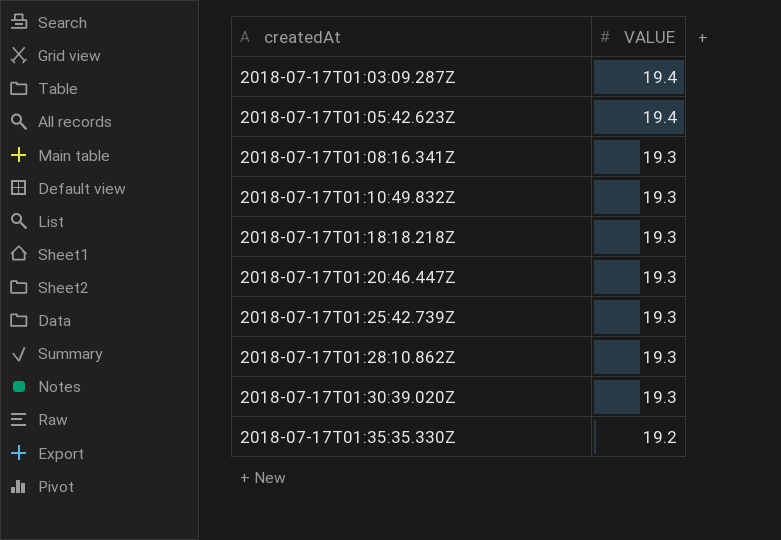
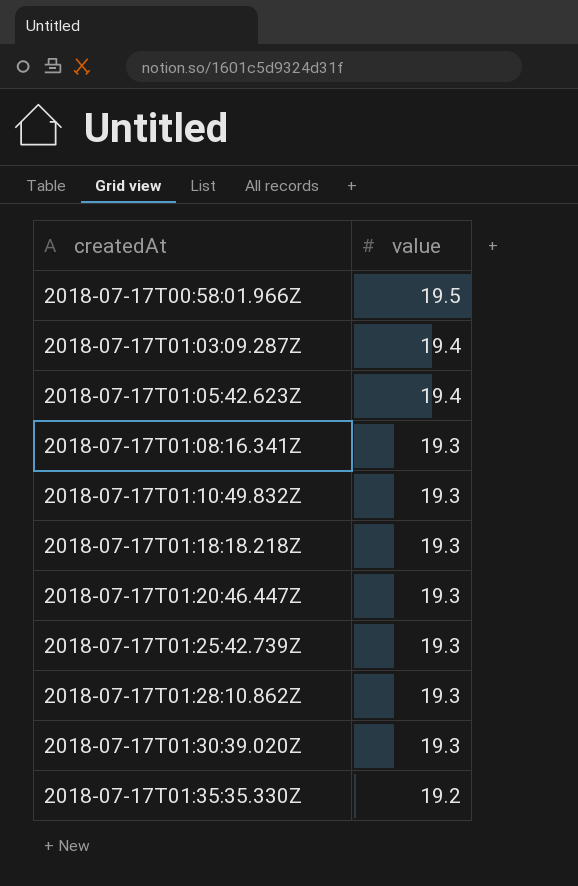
column name: VALUE -> value
row 2018-07-17T00:58:01.966Z: none -> 19.5

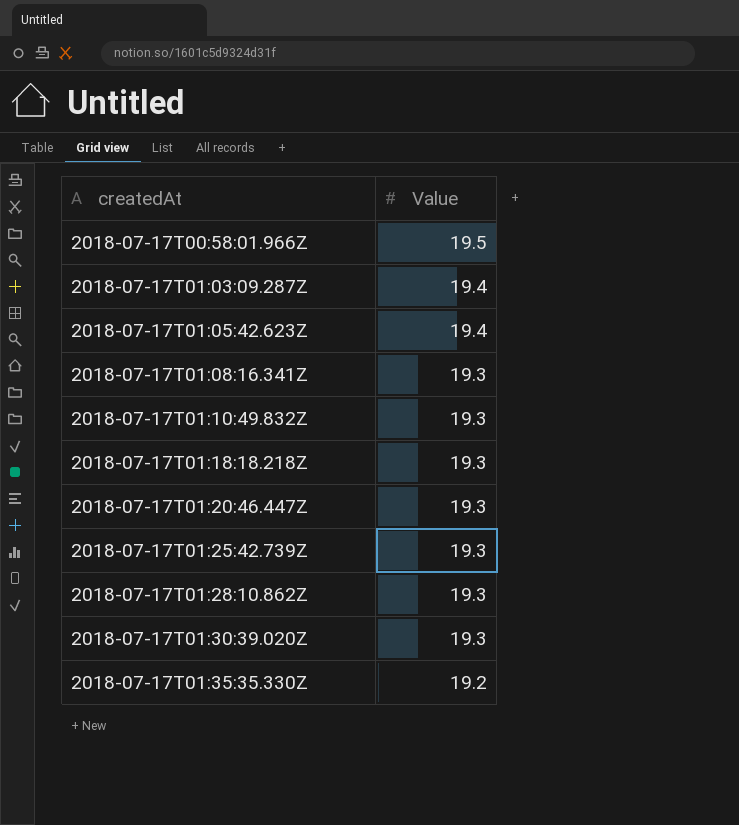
column name: value -> Value

